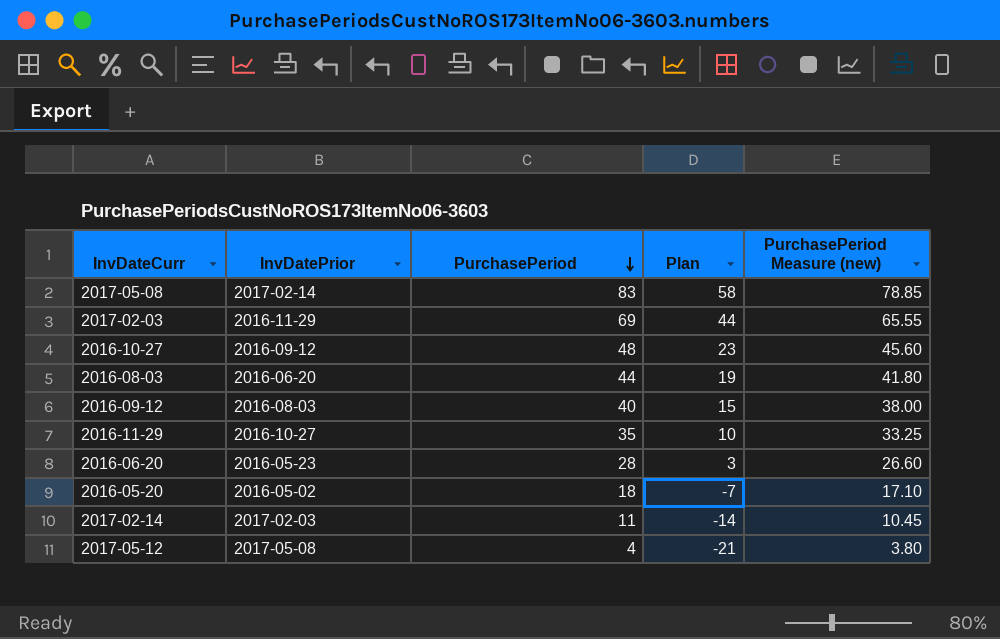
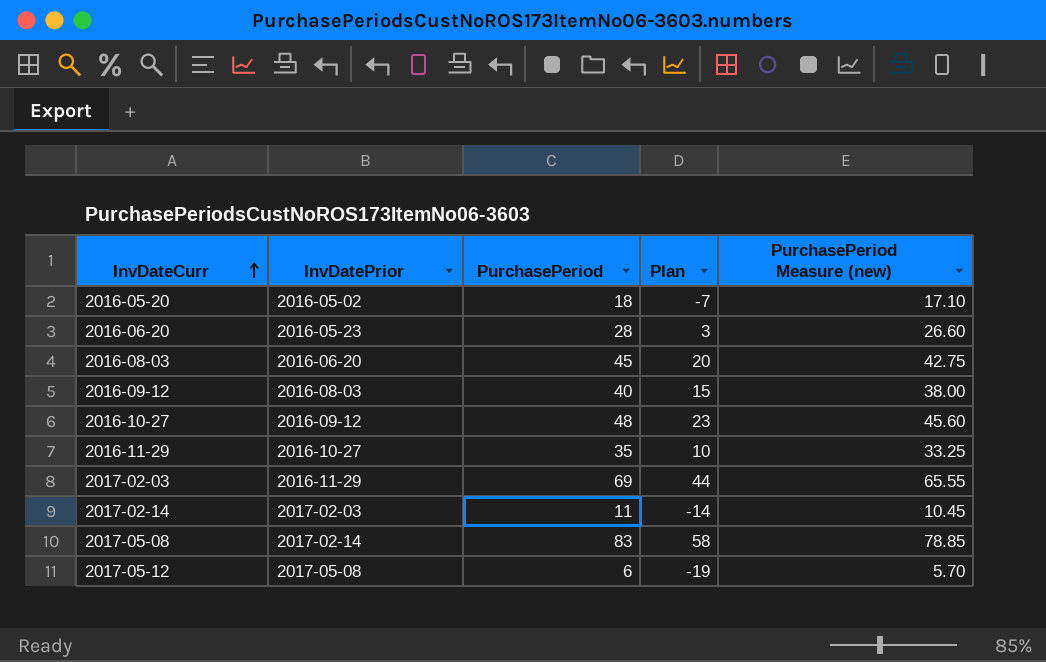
row order: PurchasePeriod descending -> InvDateCurr ascending
2016-08-03 | PurchasePeriod: 44 -> 45
2016-08-03 | Plan: 19 -> 20
2016-08-03 | PurchasePeriod Measure (new): 41.80 -> 42.75
2017-05-12 | PurchasePeriod: 4 -> 6
2017-05-12 | Plan: -21 -> -19
2017-05-12 | PurchasePeriod Measure (new): 3.80 -> 5.70

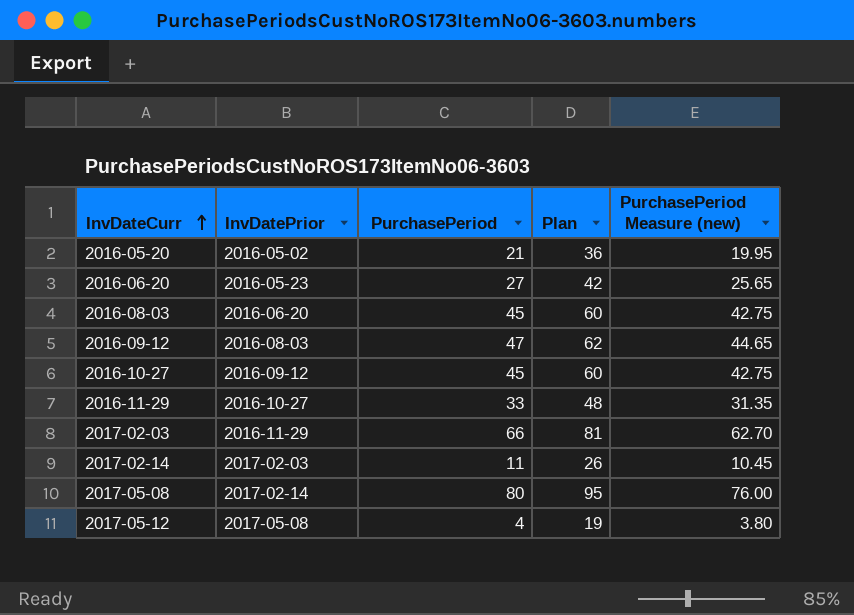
column Plan | formula: [PurchasePeriod] - 25 -> [PurchasePeriod] + 15
2016-05-20 | PurchasePeriod: 18 -> 21
2016-05-20 | PurchasePeriod Measure (new): 17.10 -> 19.95
2016-06-20 | PurchasePeriod: 28 -> 27
2016-06-20 | PurchasePeriod Measure (new): 26.60 -> 25.65
2016-09-12 | PurchasePeriod: 40 -> 47
2016-09-12 | PurchasePeriod Measure (new): 38.00 -> 44.65
2016-10-27 | PurchasePeriod: 48 -> 45
2016-10-27 | PurchasePeriod Measure (new): 45.60 -> 42.75
2016-11-29 | PurchasePeriod: 35 -> 33
2016-11-29 | PurchasePeriod Measure (new): 33.25 -> 31.35
2017-02-03 | PurchasePeriod: 69 -> 66
2017-02-03 | PurchasePeriod Measure (new): 65.55 -> 62.70
2017-05-08 | PurchasePeriod: 83 -> 80
2017-05-08 | PurchasePeriod Measure (new): 78.85 -> 76.00
2017-05-12 | PurchasePeriod: 6 -> 4
2017-05-12 | PurchasePeriod Measure (new): 5.70 -> 3.80

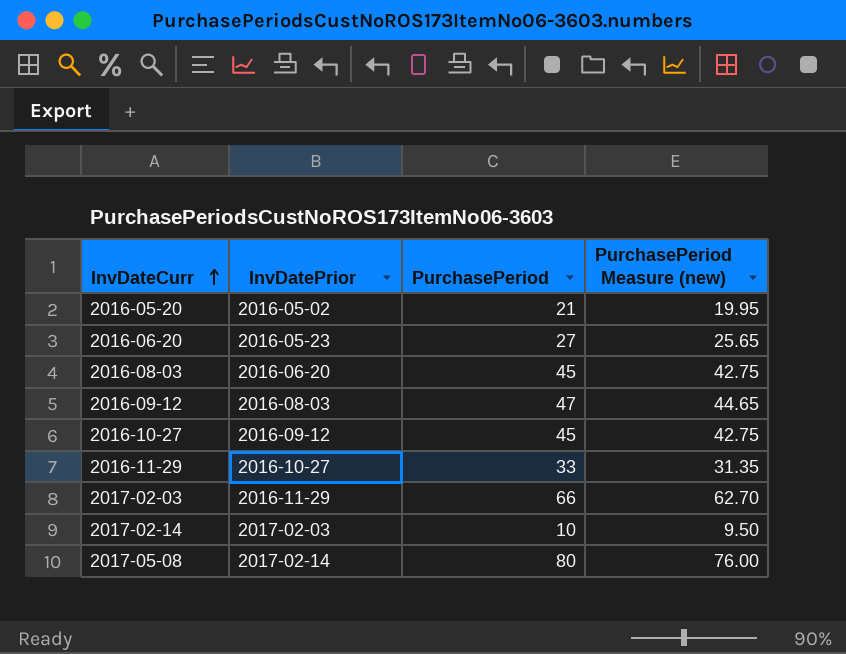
column Plan | formula: [PurchasePeriod] + 15 -> none
row 2017-05-12: 2017-05-08 | 4 | 19 | 3.80 -> none
2017-02-14 | PurchasePeriod: 11 -> 10
2017-02-14 | PurchasePeriod Measure (new): 10.45 -> 9.50

